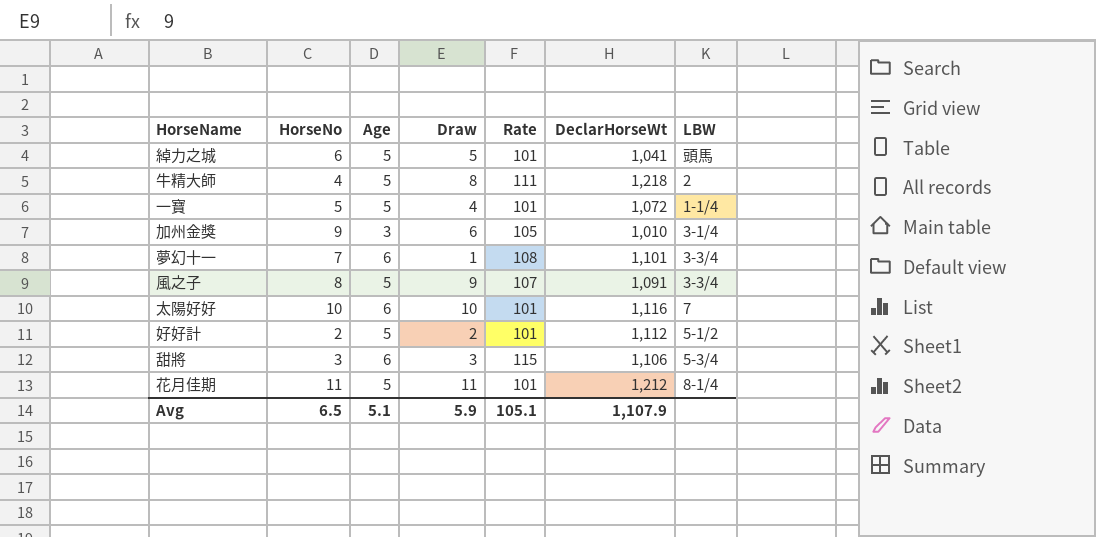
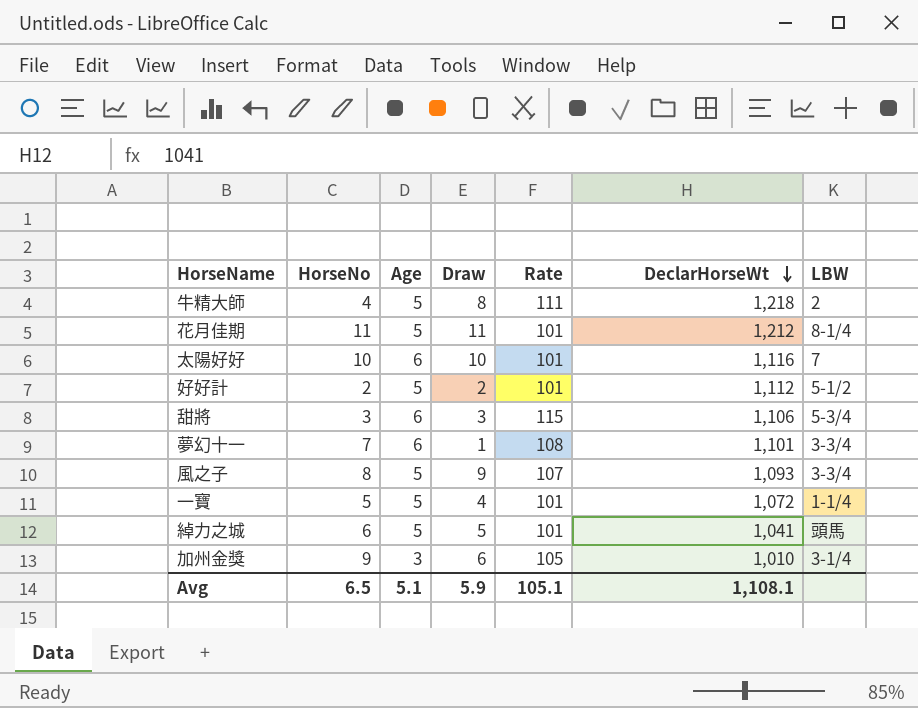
row order: none -> DeclarHorseWt descending
風之子 | DeclarHorseWt: 1,091 -> 1,093
Avg | DeclarHorseWt: 1,107.9 -> 1,108.1

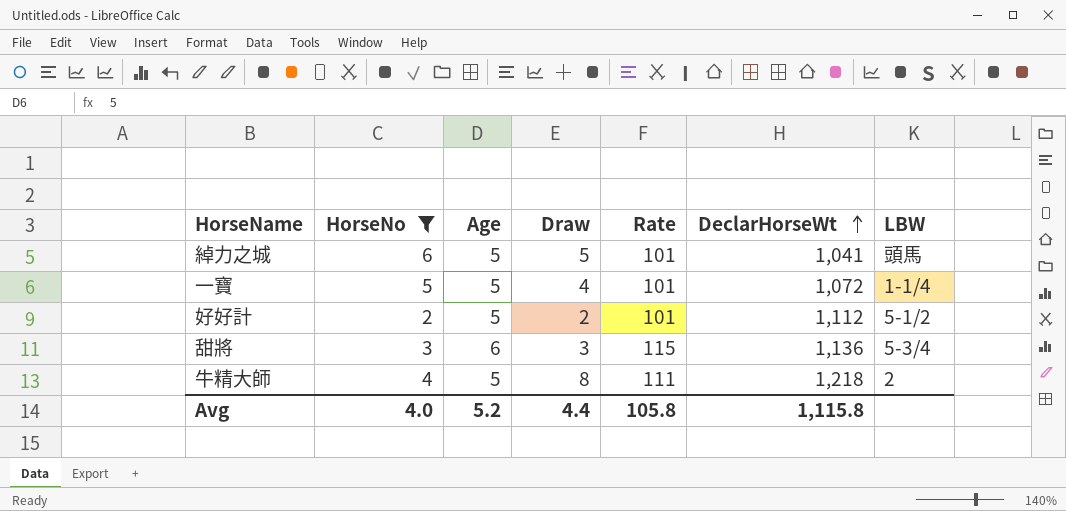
filter: none -> HorseNo <= 6
row order: DeclarHorseWt descending -> DeclarHorseWt ascending
甜將 | DeclarHorseWt: 1,106 -> 1,136
Avg | HorseNo: 6.5 -> 4.0
Avg | Age: 5.1 -> 5.2
Avg | Draw: 5.9 -> 4.4
Avg | Rate: 105.1 -> 105.8
Avg | DeclarHorseWt: 1,108.1 -> 1,115.8

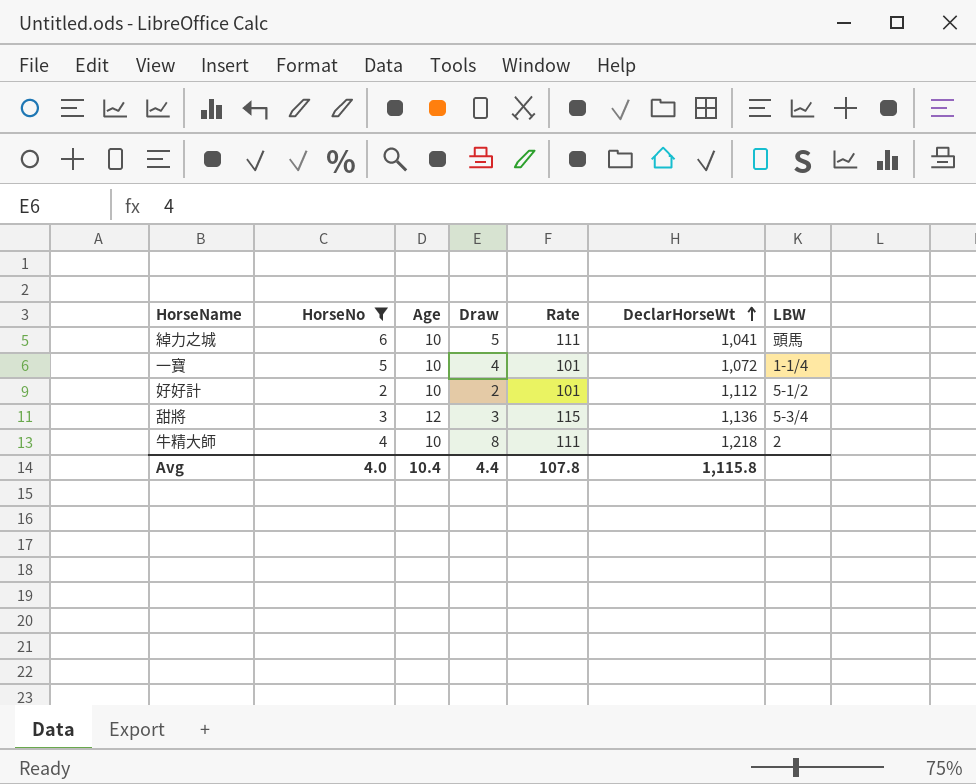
綽力之城 | Age: 5 -> 10
綽力之城 | Rate: 101 -> 111
一寶 | Age: 5 -> 10
好好計 | Age: 5 -> 10
甜將 | Age: 6 -> 12
牛精大師 | Age: 5 -> 10
Avg | Age: 5.2 -> 10.4
Avg | Rate: 105.8 -> 107.8

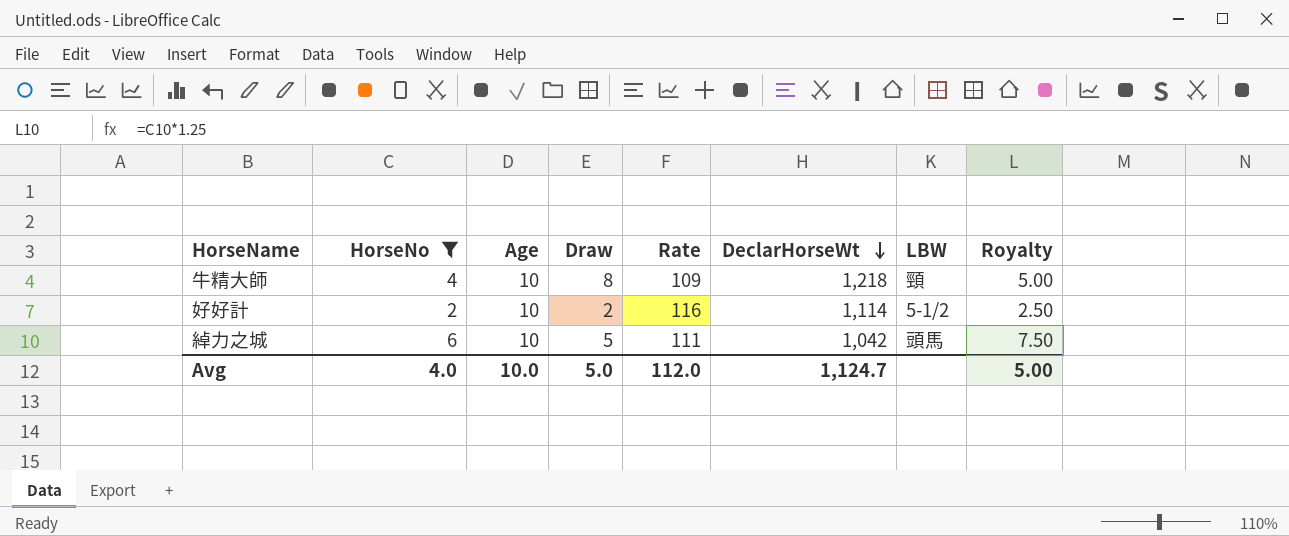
row order: DeclarHorseWt ascending -> DeclarHorseWt descending
column Royalty | formula: none -> [HorseNo] * 1.25
row 一寶: 5 | 10 | 4 | 101 | 1,072 | 1-1/4 -> none
row 甜將: 3 | 12 | 3 | 115 | 1,136 | 5-3/4 -> none
牛精大師 | Rate: 111 -> 109
牛精大師 | LBW: 2 -> 頸
好好計 | Rate: 101 -> 116
好好計 | DeclarHorseWt: 1,112 -> 1,114
綽力之城 | DeclarHorseWt: 1,041 -> 1,042
Avg | Age: 10.4 -> 10.0
Avg | Draw: 4.4 -> 5.0
Avg | Rate: 107.8 -> 112.0
Avg | DeclarHorseWt: 1,115.8 -> 1,124.7

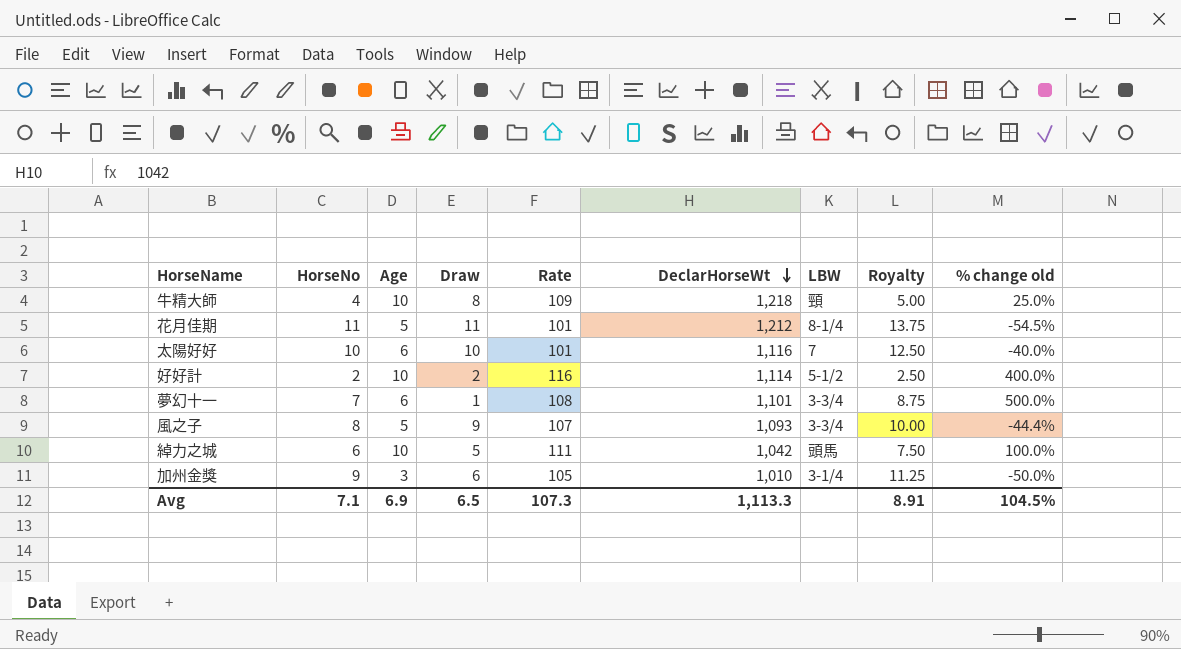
filter: HorseNo <= 6 -> none
column % change old | formula: none -> ([Age] - [Draw]) / [Draw]
Avg | HorseNo: 4.0 -> 7.1
Avg | Age: 10.0 -> 6.9
Avg | Draw: 5.0 -> 6.5
Avg | Rate: 112.0 -> 107.3
Avg | DeclarHorseWt: 1,124.7 -> 1,113.3
Avg | Royalty: 5.00 -> 8.91

